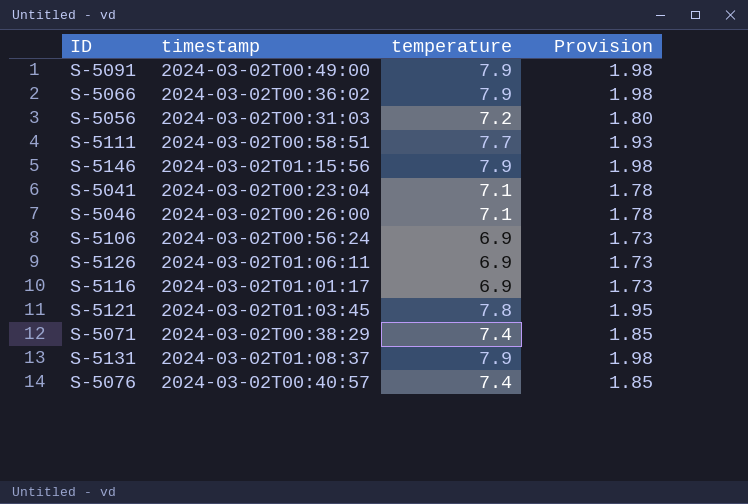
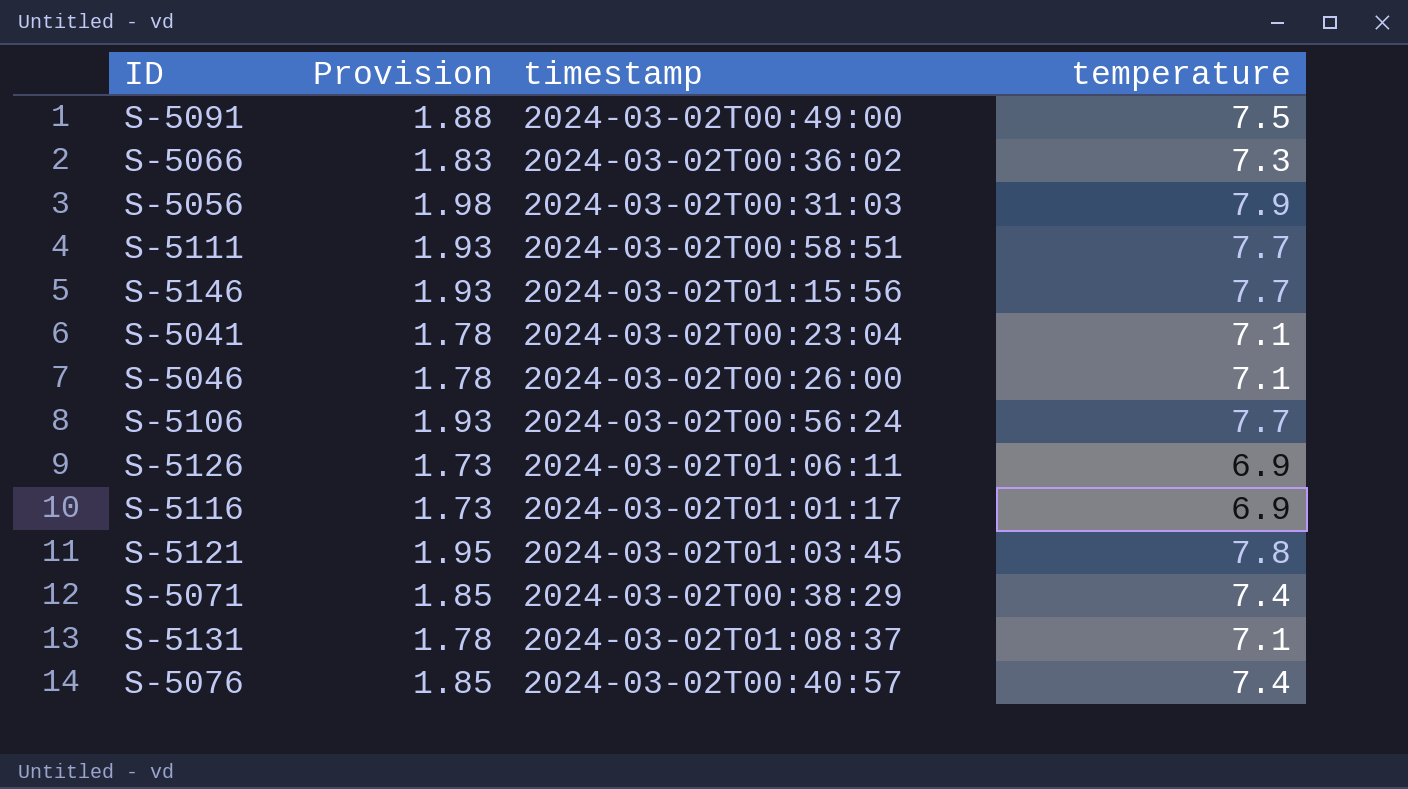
column Provision | position: 4 -> 2
S-5091 | Provision: 1.98 -> 1.88
S-5091 | temperature: 7.9 -> 7.5
S-5066 | Provision: 1.98 -> 1.83
S-5066 | temperature: 7.9 -> 7.3
S-5056 | Provision: 1.80 -> 1.98
S-5056 | temperature: 7.2 -> 7.9
S-5146 | Provision: 1.98 -> 1.93
S-5146 | temperature: 7.9 -> 7.7
S-5106 | Provision: 1.73 -> 1.93
S-5106 | temperature: 6.9 -> 7.7
S-5131 | Provision: 1.98 -> 1.78
S-5131 | temperature: 7.9 -> 7.1

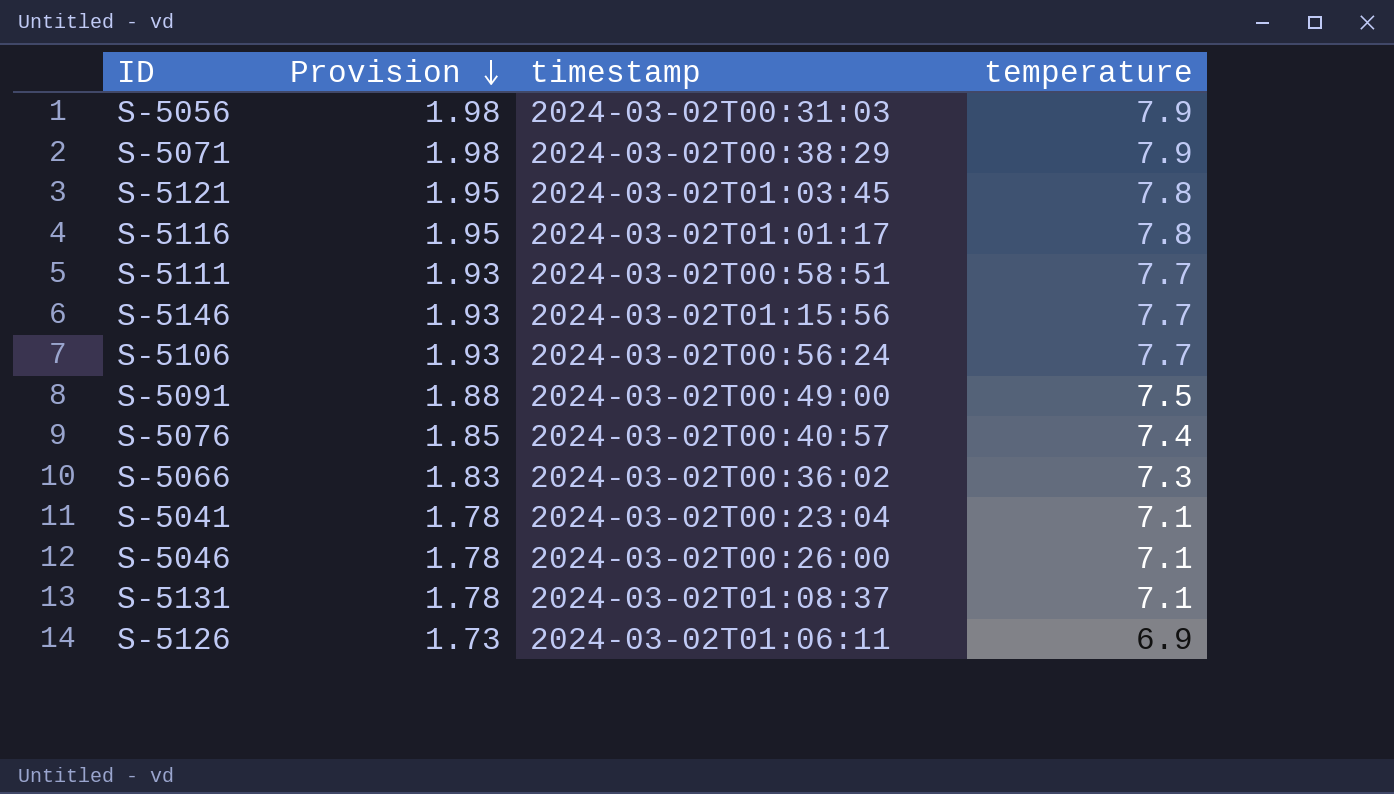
row order: none -> Provision descending
S-5071 | Provision: 1.85 -> 1.98
S-5071 | temperature: 7.4 -> 7.9
S-5116 | Provision: 1.73 -> 1.95
S-5116 | temperature: 6.9 -> 7.8

